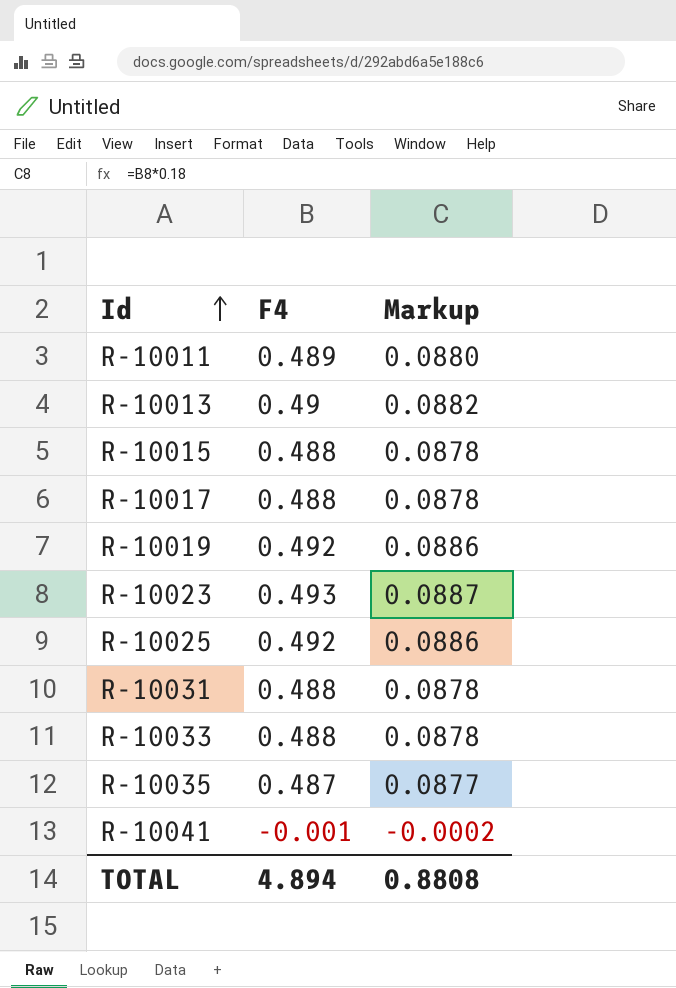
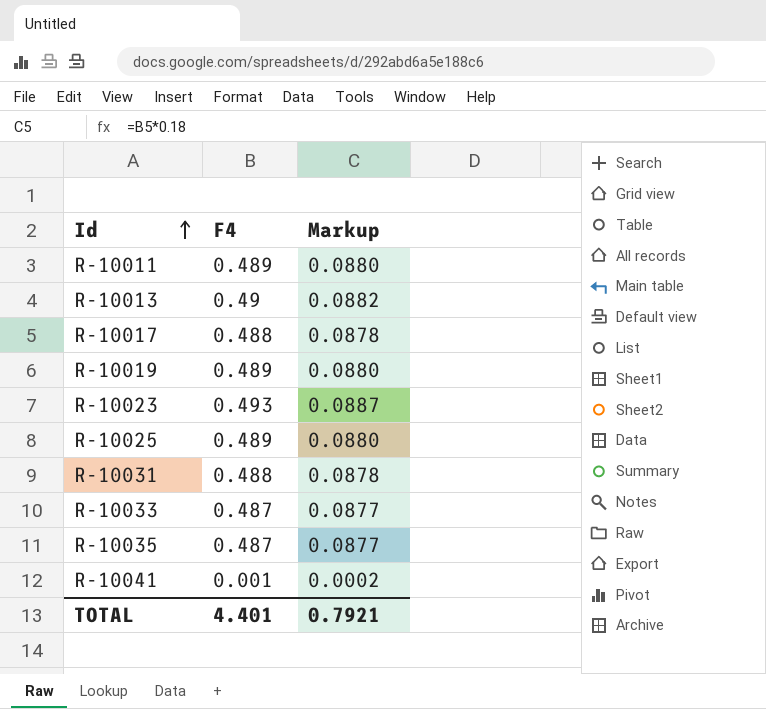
row R-10015: 0.488 | 0.0878 -> none
R-10019 | F4: 0.492 -> 0.489
R-10019 | Markup: 0.0886 -> 0.0880
R-10025 | F4: 0.492 -> 0.489
R-10025 | Markup: 0.0886 -> 0.0880
R-10033 | F4: 0.488 -> 0.487
R-10033 | Markup: 0.0878 -> 0.0877
R-10041 | F4: -0.001 -> 0.001
R-10041 | Markup: -0.0002 -> 0.0002
TOTAL | F4: 4.894 -> 4.401
TOTAL | Markup: 0.8808 -> 0.7921

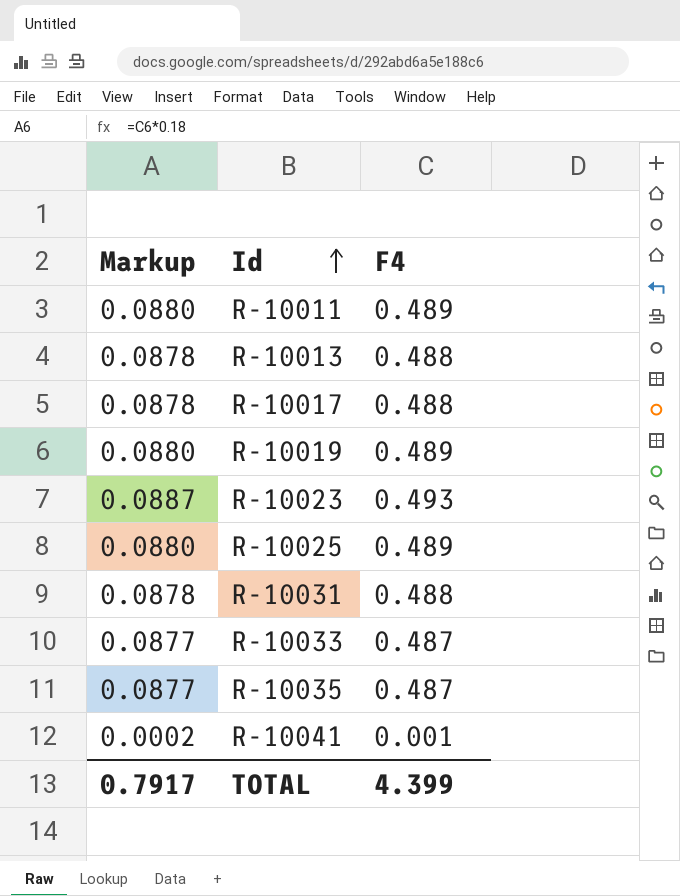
column Markup | position: 3 -> 1
R-10013 | Markup: 0.0882 -> 0.0878
R-10013 | F4: 0.49 -> 0.488
TOTAL | Markup: 0.7921 -> 0.7917
TOTAL | F4: 4.401 -> 4.399

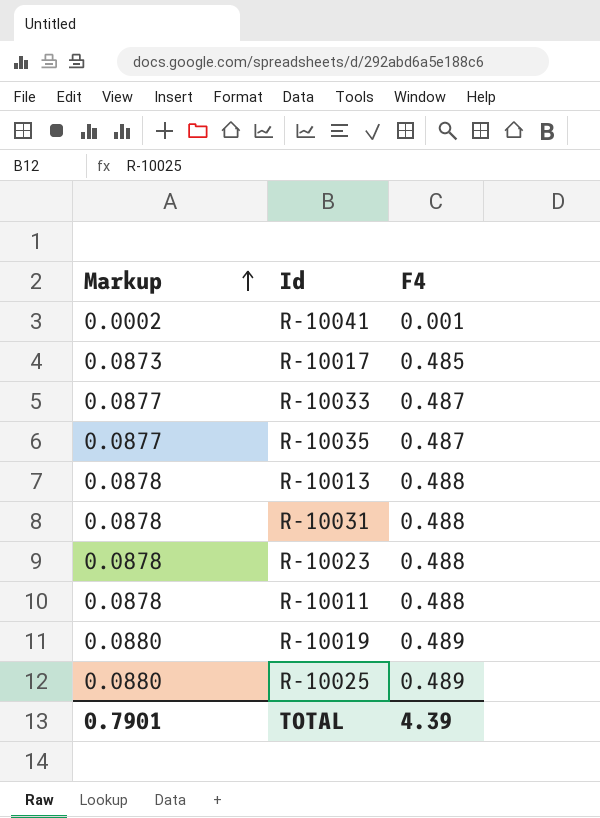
row order: Id ascending -> Markup ascending
R-10017 | Markup: 0.0878 -> 0.0873
R-10017 | F4: 0.488 -> 0.485
R-10023 | Markup: 0.0887 -> 0.0878
R-10023 | F4: 0.493 -> 0.488
R-10011 | Markup: 0.0880 -> 0.0878
R-10011 | F4: 0.489 -> 0.488
TOTAL | Markup: 0.7917 -> 0.7901
TOTAL | F4: 4.399 -> 4.39

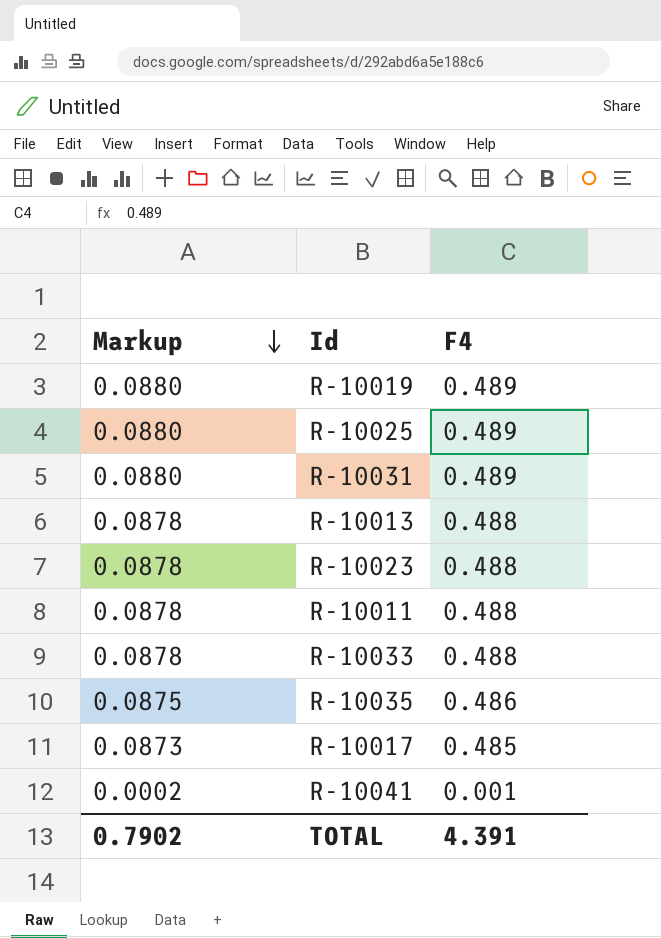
row order: Markup ascending -> Markup descending
R-10031 | Markup: 0.0878 -> 0.0880
R-10031 | F4: 0.488 -> 0.489
R-10033 | Markup: 0.0877 -> 0.0878
R-10033 | F4: 0.487 -> 0.488
R-10035 | Markup: 0.0877 -> 0.0875
R-10035 | F4: 0.487 -> 0.486
TOTAL | Markup: 0.7901 -> 0.7902
TOTAL | F4: 4.39 -> 4.391

